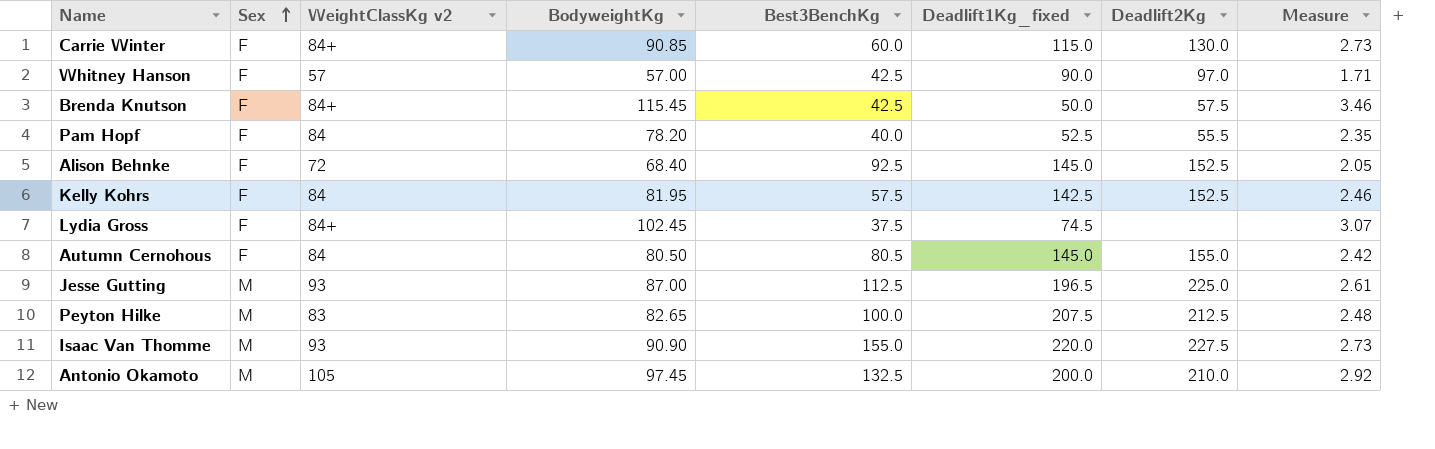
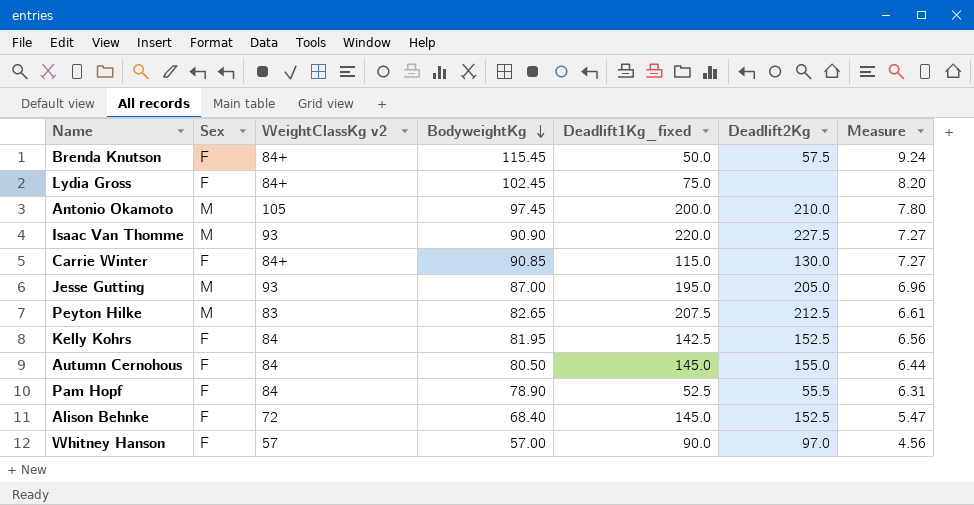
row order: Sex ascending -> BodyweightKg descending
column Best3BenchKg | position: 5 -> none
column Measure | formula: [BodyweightKg] * 0.03 -> [BodyweightKg] * 0.08
Lydia Gross | Deadlift1Kg_fixed: 74.5 -> 75.0
Jesse Gutting | Deadlift1Kg_fixed: 196.5 -> 195.0
Jesse Gutting | Deadlift2Kg: 225.0 -> 205.0
Pam Hopf | BodyweightKg: 78.20 -> 78.90

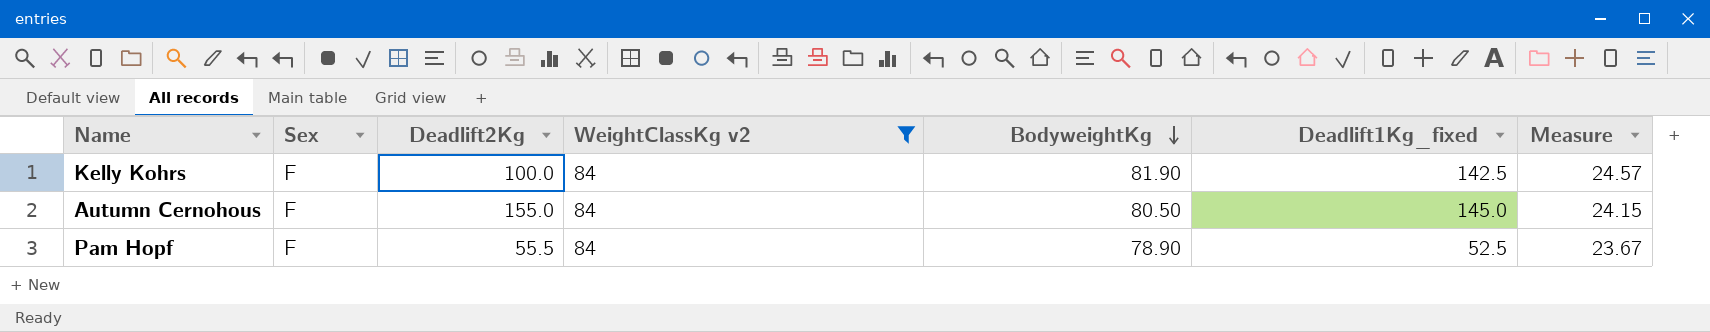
filter: none -> WeightClassKg v2 = 84
column Deadlift2Kg | position: 6 -> 3
column Measure | formula: [BodyweightKg] * 0.08 -> [BodyweightKg] * 0.3
Kelly Kohrs | Deadlift2Kg: 152.5 -> 100.0
Kelly Kohrs | BodyweightKg: 81.95 -> 81.90

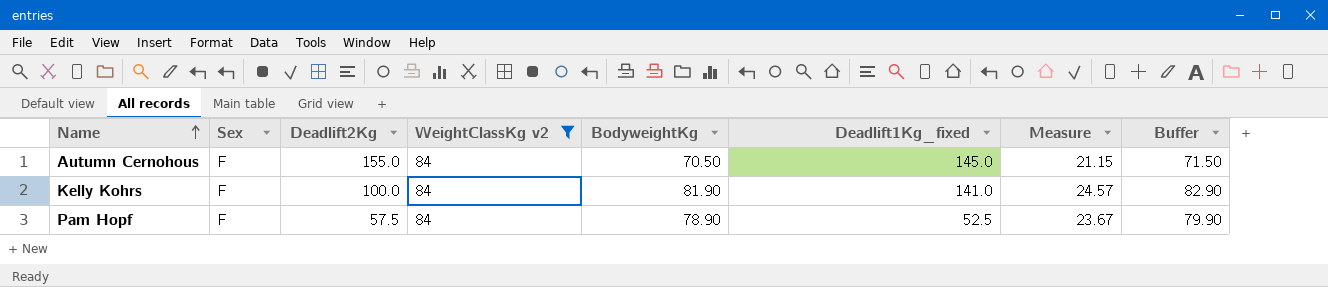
row order: BodyweightKg descending -> Name ascending
column Buffer | formula: none -> [BodyweightKg] + 1
Autumn Cernohous | BodyweightKg: 80.50 -> 70.50
Autumn Cernohous | Measure: 24.15 -> 21.15
Kelly Kohrs | Deadlift1Kg_fixed: 142.5 -> 141.0
Pam Hopf | Deadlift2Kg: 55.5 -> 57.5

